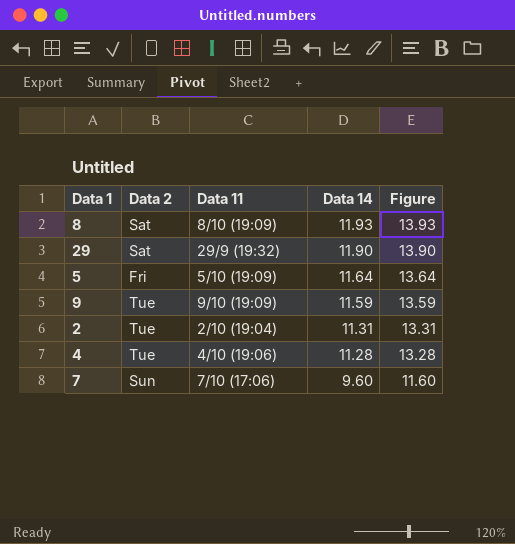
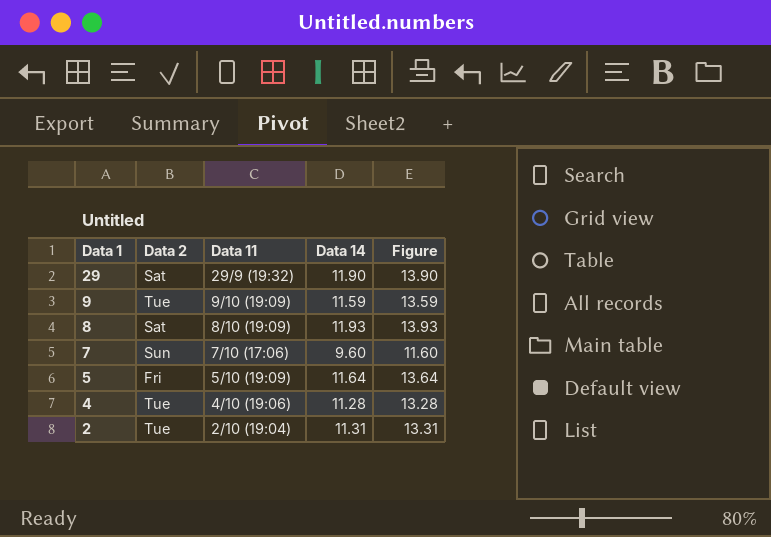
row order: Data 14 descending -> Data 1 descending

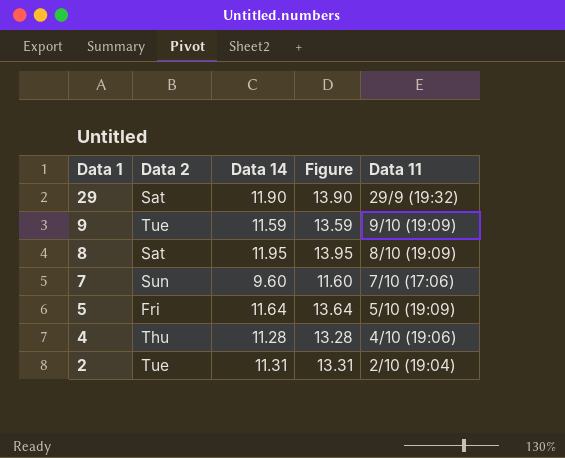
column Data 11 | position: 3 -> 5
8 | Data 14: 11.93 -> 11.95
8 | Figure: 13.93 -> 13.95
4 | Data 2: Tue -> Thu

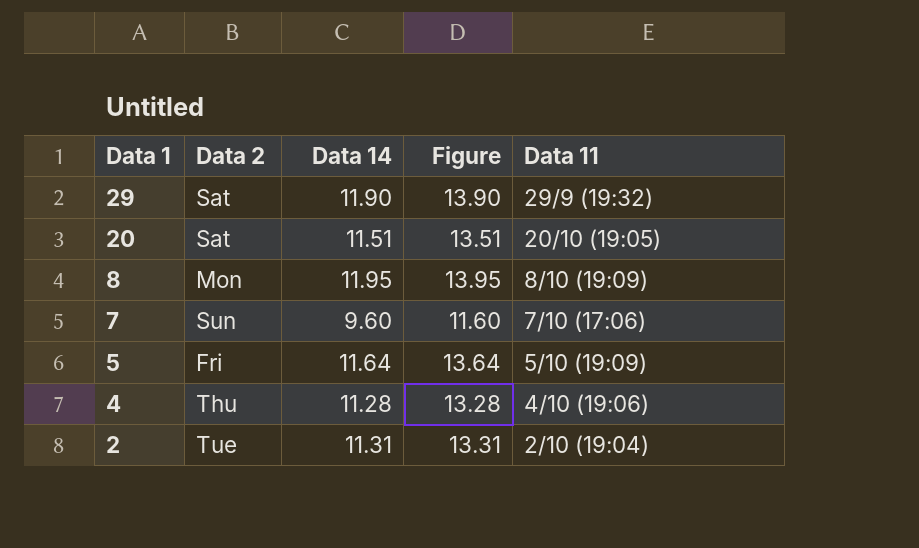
row 9: Tue | 11.59 | 13.59 | 9/10 (19:09) -> none
row 20: none -> Sat | 11.51 | 13.51 | 20/10 (19:05)
8 | Data 2: Sat -> Mon

